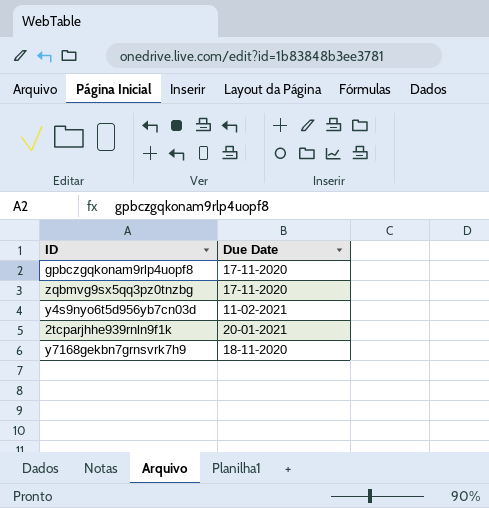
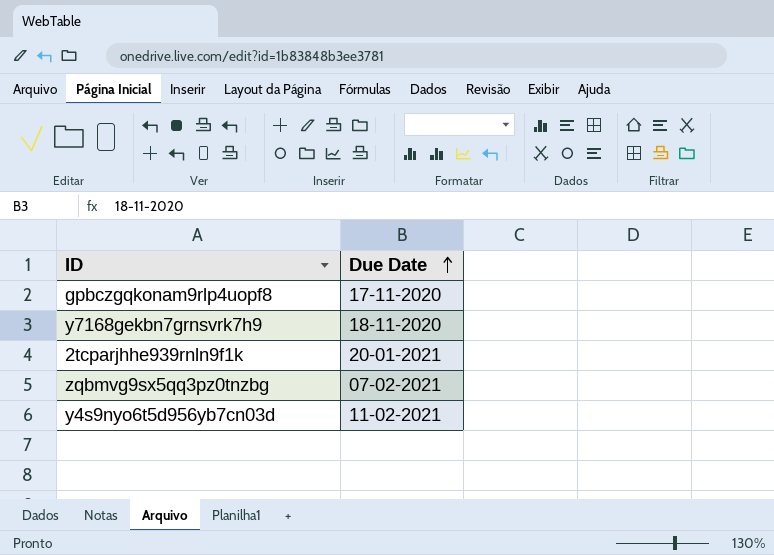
row order: none -> Due Date ascending
zqbmvg9sx5qq3pz0tnzbg | Due Date: 17-11-2020 -> 07-02-2021

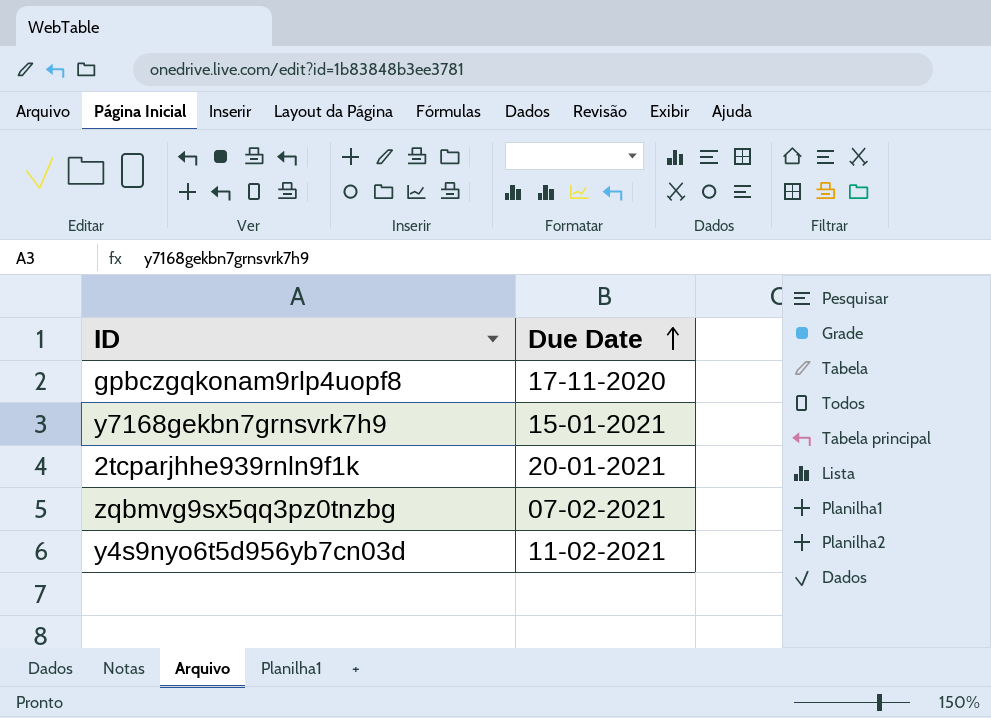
y7168gekbn7grnsvrk7h9 | Due Date: 18-11-2020 -> 15-01-2021

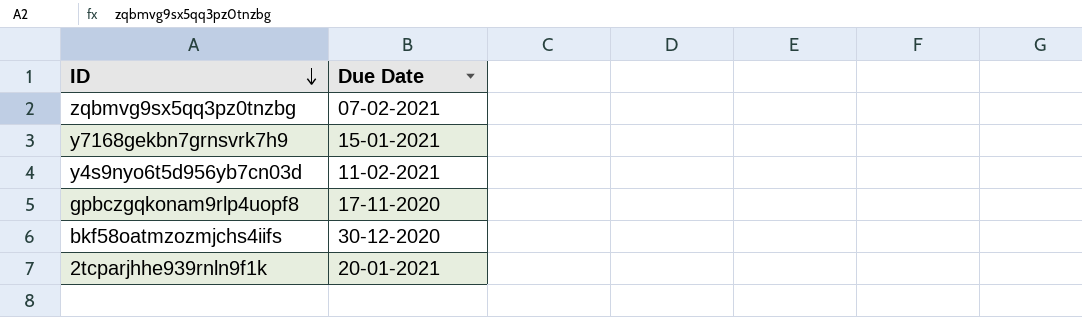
row order: Due Date ascending -> ID descending
row bkf58oatmzozmjchs4iifs: none -> 30-12-2020

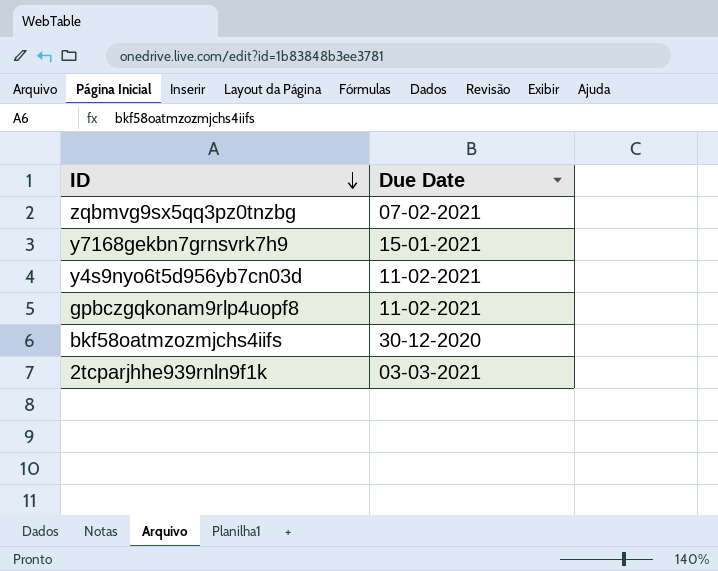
gpbczgqkonam9rlp4uopf8 | Due Date: 17-11-2020 -> 11-02-2021
2tcparjhhe939rnln9f1k | Due Date: 20-01-2021 -> 03-03-2021

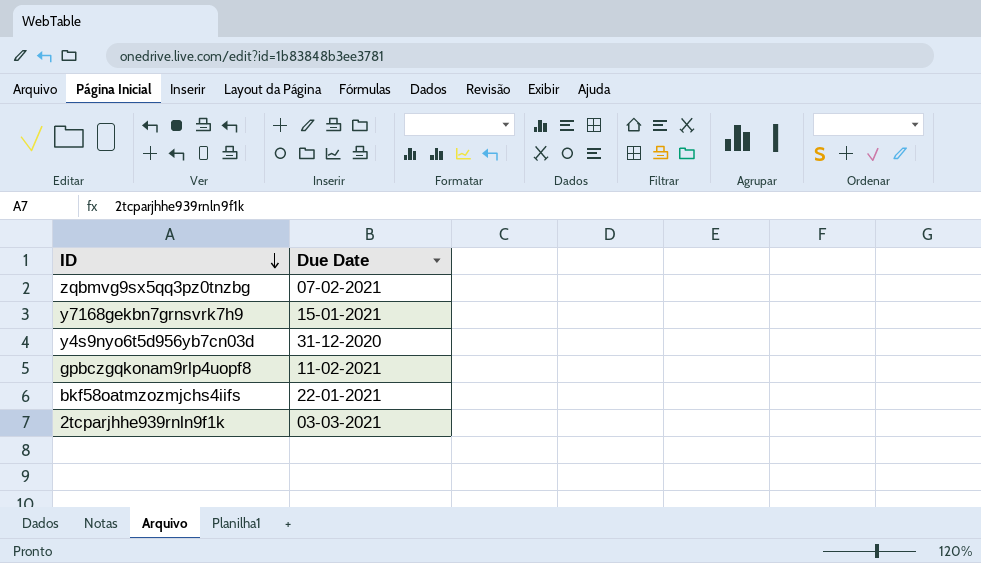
y4s9nyo6t5d956yb7cn03d | Due Date: 11-02-2021 -> 31-12-2020
bkf58oatmzozmjchs4iifs | Due Date: 30-12-2020 -> 22-01-2021

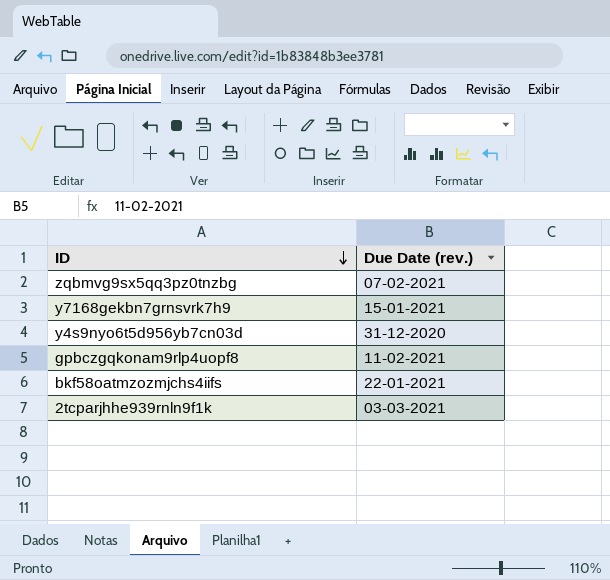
column name: Due Date -> Due Date (rev.)

